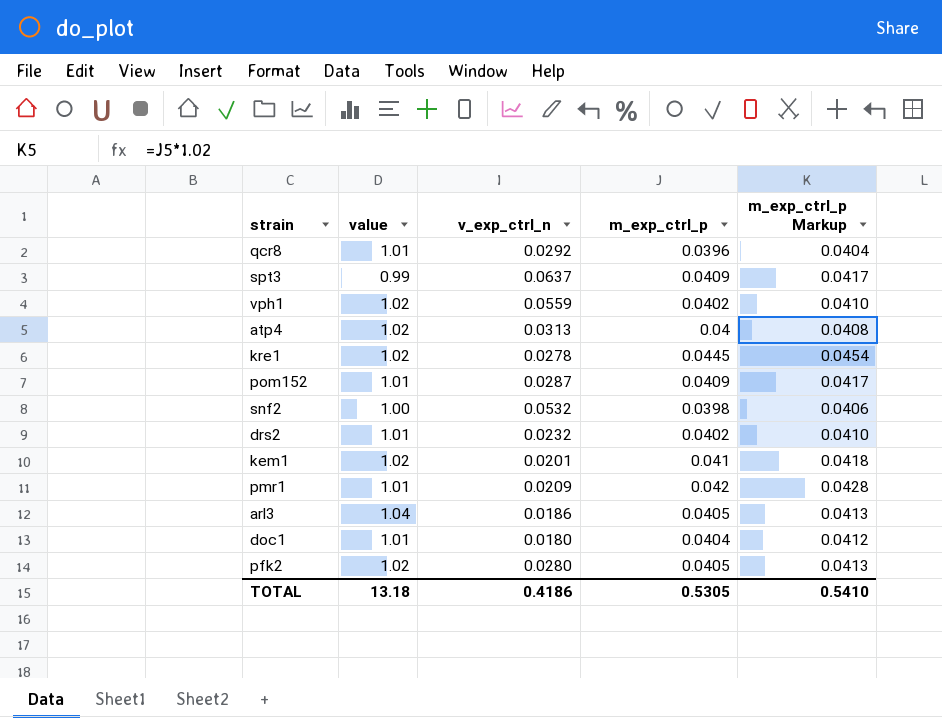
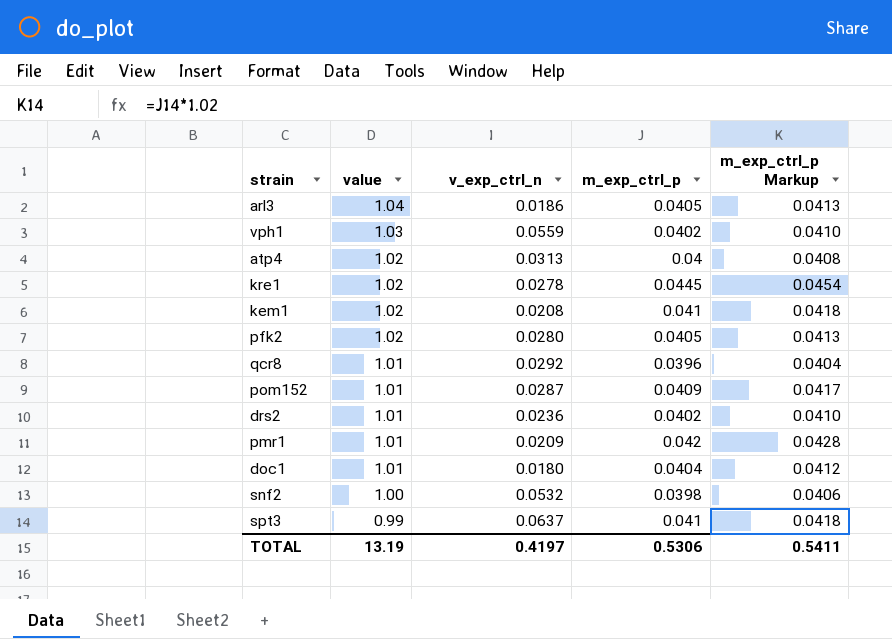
row order: none -> value descending
vph1 | value: 1.02 -> 1.03
kem1 | v_exp_ctrl_n: 0.0201 -> 0.0208
drs2 | v_exp_ctrl_n: 0.0232 -> 0.0236
spt3 | m_exp_ctrl_p: 0.0409 -> 0.041
spt3 | m_exp_ctrl_p Markup: 0.0417 -> 0.0418
TOTAL | value: 13.18 -> 13.19
TOTAL | v_exp_ctrl_n: 0.4186 -> 0.4197
TOTAL | m_exp_ctrl_p: 0.5305 -> 0.5306
TOTAL | m_exp_ctrl_p Markup: 0.5410 -> 0.5411

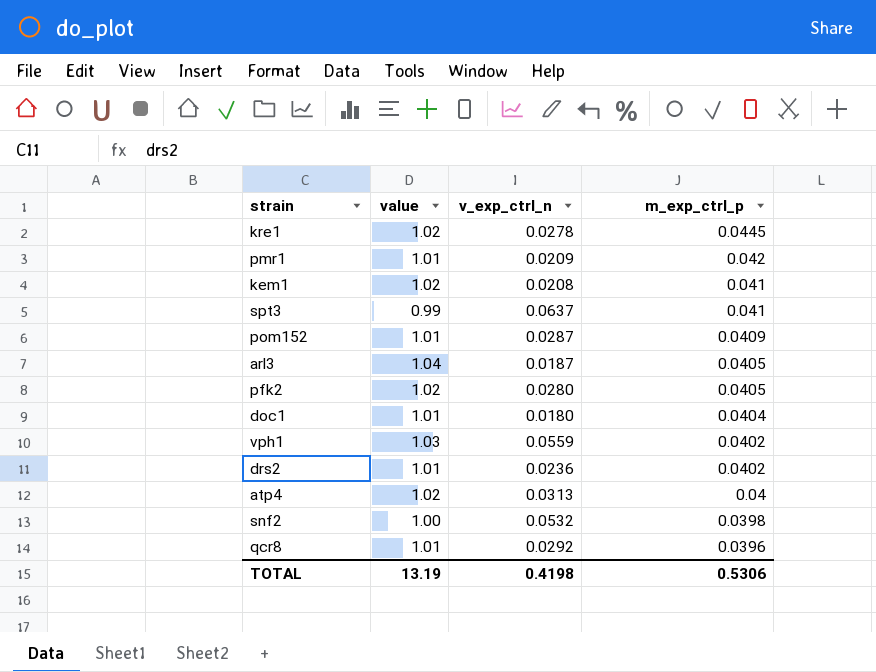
row order: value descending -> m_exp_ctrl_p descending
column m_exp_ctrl_p Markup | formula: [m_exp_ctrl_p] * 1.02 -> none
arl3 | v_exp_ctrl_n: 0.0186 -> 0.0187
TOTAL | v_exp_ctrl_n: 0.4197 -> 0.4198

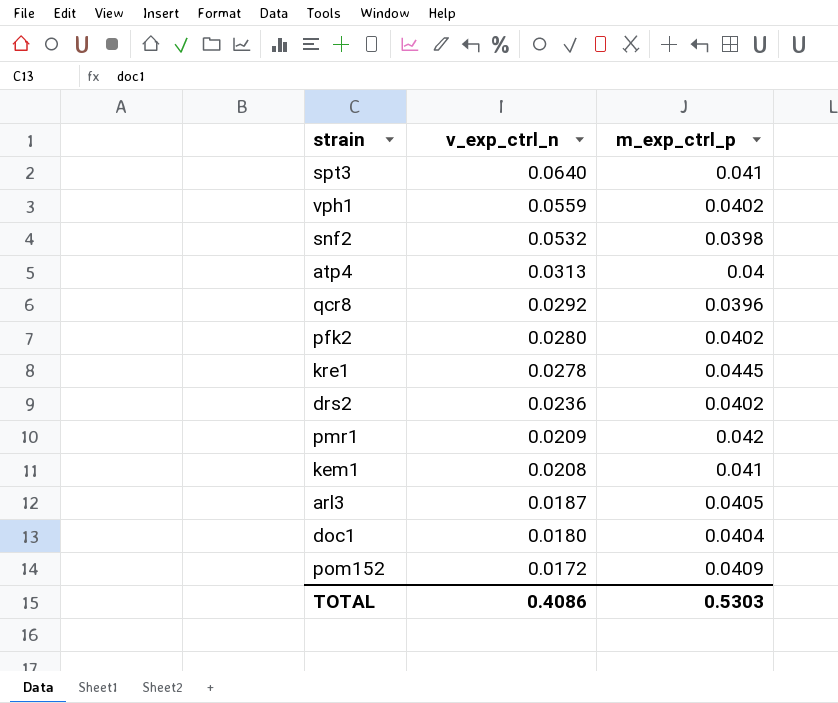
row order: m_exp_ctrl_p descending -> v_exp_ctrl_n descending
column value | position: 2 -> none
spt3 | v_exp_ctrl_n: 0.0637 -> 0.0640
pfk2 | m_exp_ctrl_p: 0.0405 -> 0.0402
pom152 | v_exp_ctrl_n: 0.0287 -> 0.0172
TOTAL | v_exp_ctrl_n: 0.4198 -> 0.4086
TOTAL | m_exp_ctrl_p: 0.5306 -> 0.5303

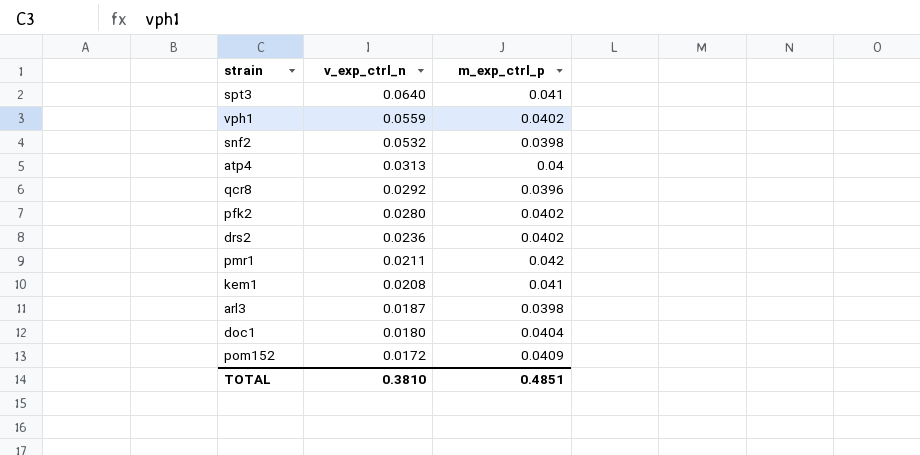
row kre1: 0.0278 | 0.0445 -> none
pmr1 | v_exp_ctrl_n: 0.0209 -> 0.0211
arl3 | m_exp_ctrl_p: 0.0405 -> 0.0398
TOTAL | v_exp_ctrl_n: 0.4086 -> 0.3810
TOTAL | m_exp_ctrl_p: 0.5303 -> 0.4851

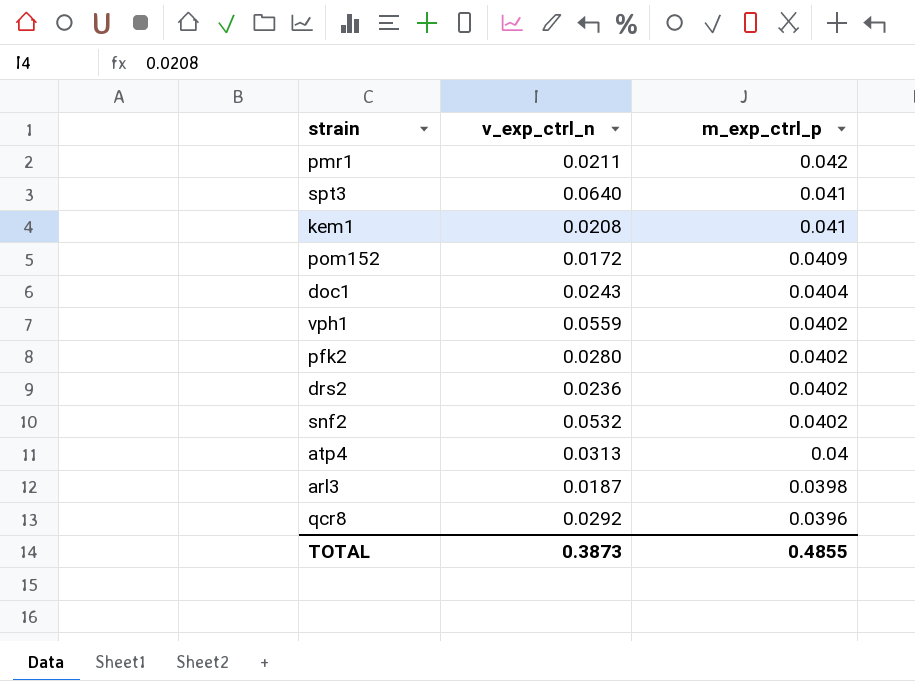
row order: v_exp_ctrl_n descending -> m_exp_ctrl_p descending
doc1 | v_exp_ctrl_n: 0.0180 -> 0.0243
snf2 | m_exp_ctrl_p: 0.0398 -> 0.0402
TOTAL | v_exp_ctrl_n: 0.3810 -> 0.3873
TOTAL | m_exp_ctrl_p: 0.4851 -> 0.4855

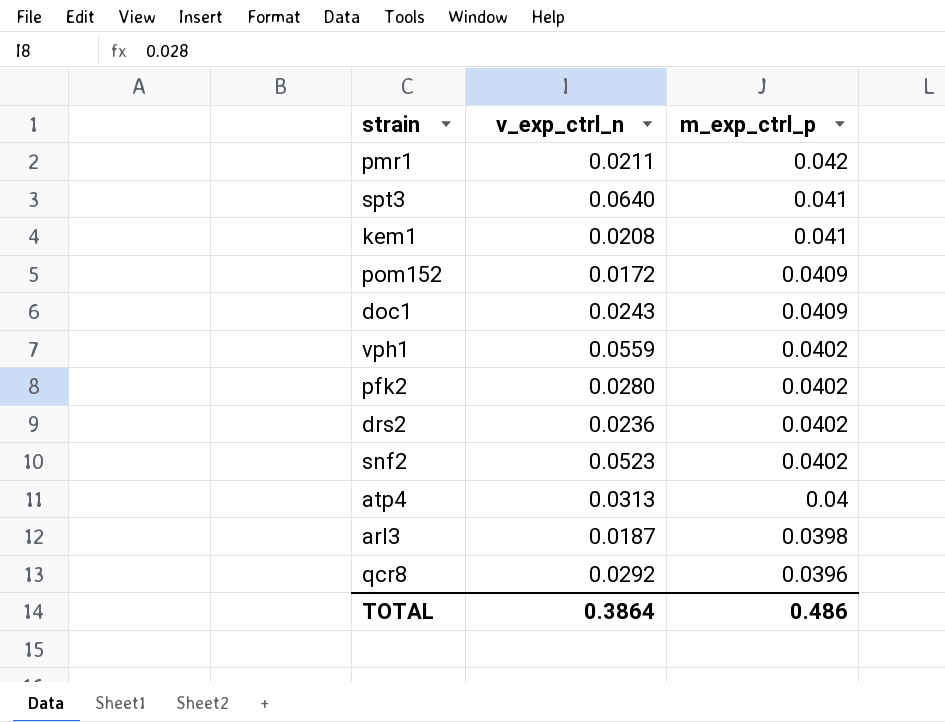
doc1 | m_exp_ctrl_p: 0.0404 -> 0.0409
snf2 | v_exp_ctrl_n: 0.0532 -> 0.0523
TOTAL | v_exp_ctrl_n: 0.3873 -> 0.3864
TOTAL | m_exp_ctrl_p: 0.4855 -> 0.486

